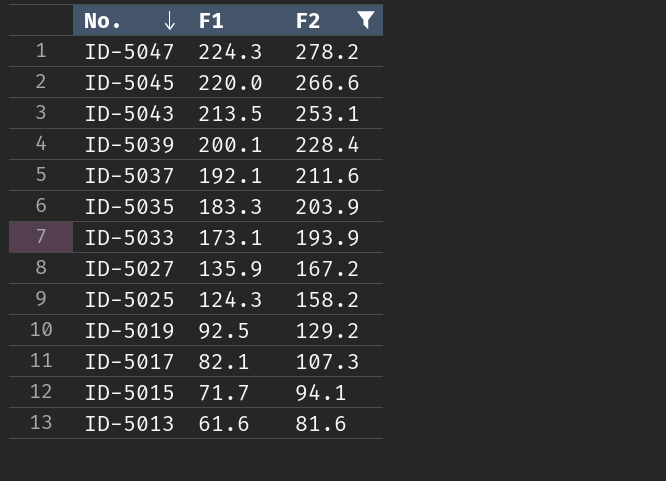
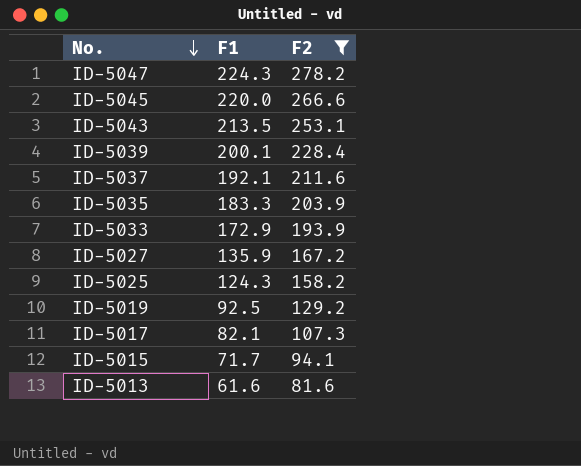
ID-5033 | F1: 173.1 -> 172.9

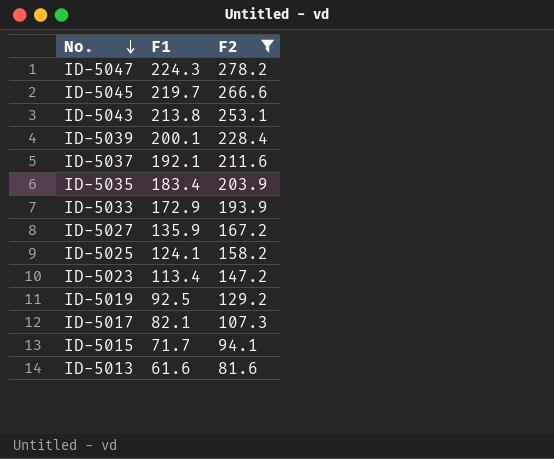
ID-5045 | F1: 220.0 -> 219.7
ID-5043 | F1: 213.5 -> 213.8
ID-5035 | F1: 183.3 -> 183.4
ID-5025 | F1: 124.3 -> 124.1
row ID-5023: none -> 113.4 | 147.2

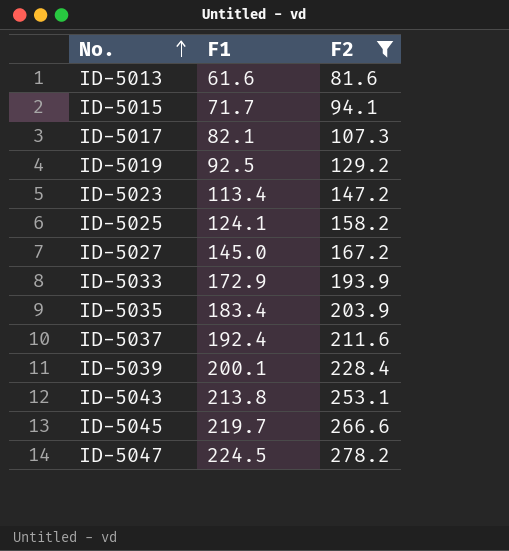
row order: No. descending -> No. ascending
ID-5027 | F1: 135.9 -> 145.0
ID-5037 | F1: 192.1 -> 192.4
ID-5047 | F1: 224.3 -> 224.5

